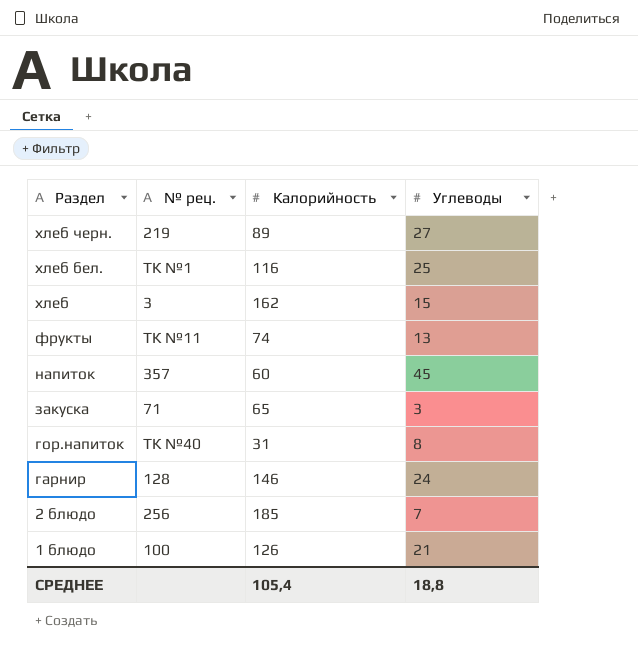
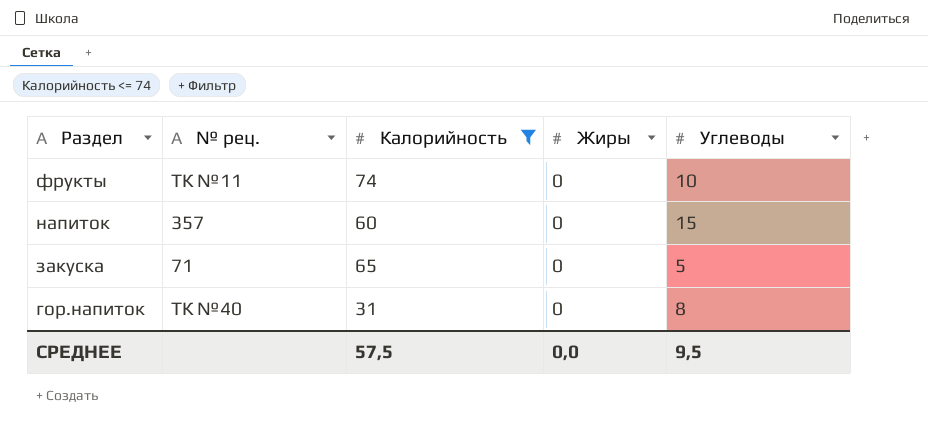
filter: none -> Калорийность <= 74
column Жиры | position: none -> 4
фрукты | Углеводы: 13 -> 10
напиток | Углеводы: 45 -> 15
закуска | Углеводы: 3 -> 5
СРЕДНЕЕ | Калорийность: 105,4 -> 57,5
СРЕДНЕЕ | Углеводы: 18,8 -> 9,5

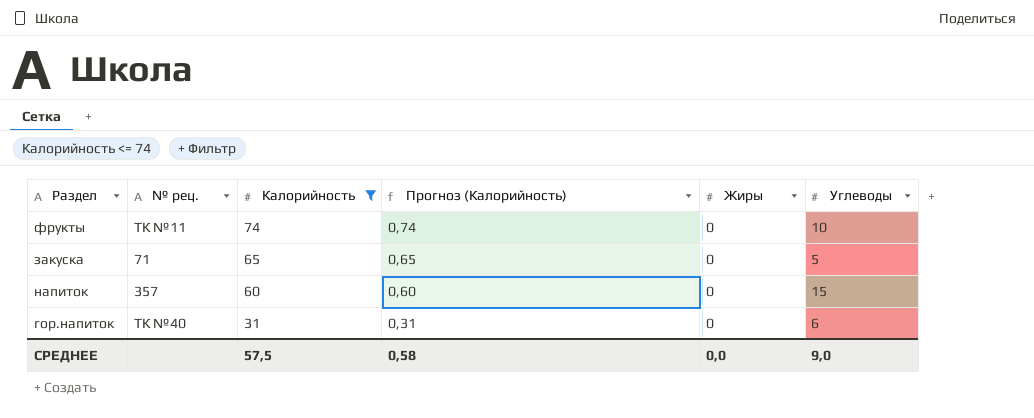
row order: Раздел descending -> Калорийность descending
column Прогноз (Калорийность) | formula: none -> [Калорийность] * 0,01
гор.напиток | Углеводы: 8 -> 6
СРЕДНЕЕ | Углеводы: 9,5 -> 9,0

